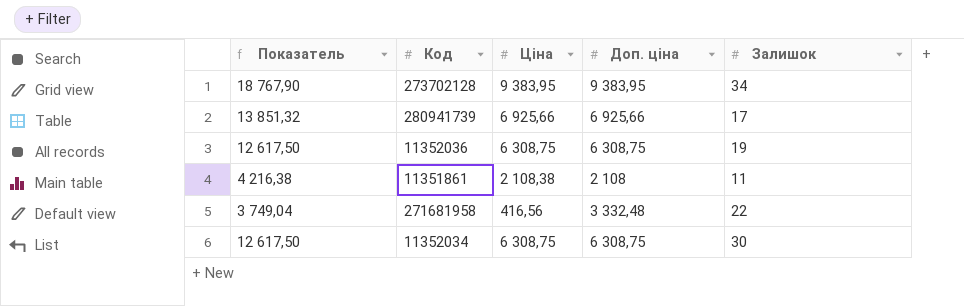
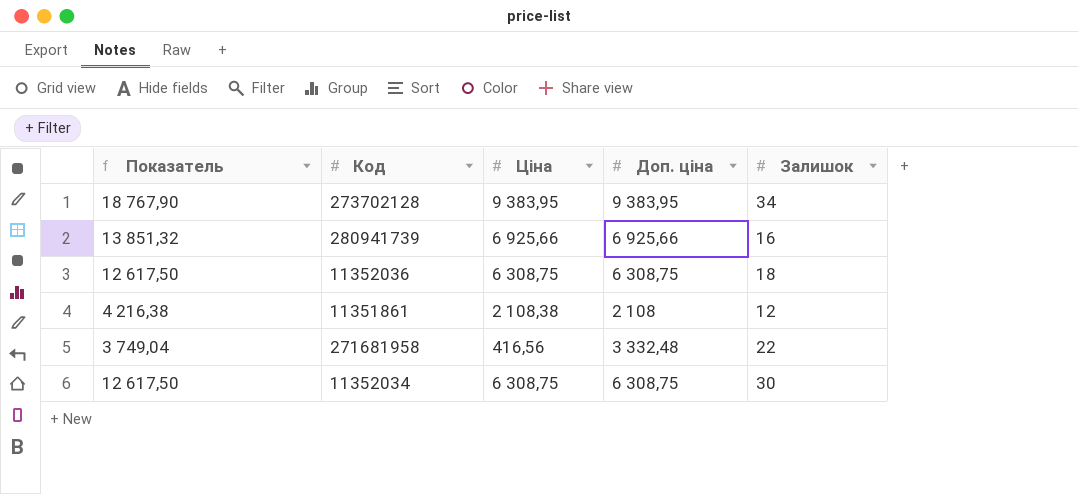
280941739 | Залишок: 17 -> 16
11352036 | Залишок: 19 -> 18
11351861 | Залишок: 11 -> 12

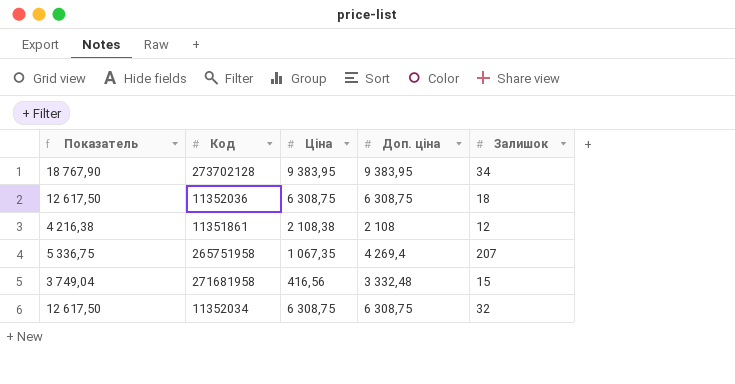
row 280941739: 13 851,32 | 6 925,66 | 6 925,66 | 16 -> none
row 265751958: none -> 5 336,75 | 1 067,35 | 4 269,4 | 207
271681958 | Залишок: 22 -> 15
11352034 | Залишок: 30 -> 32

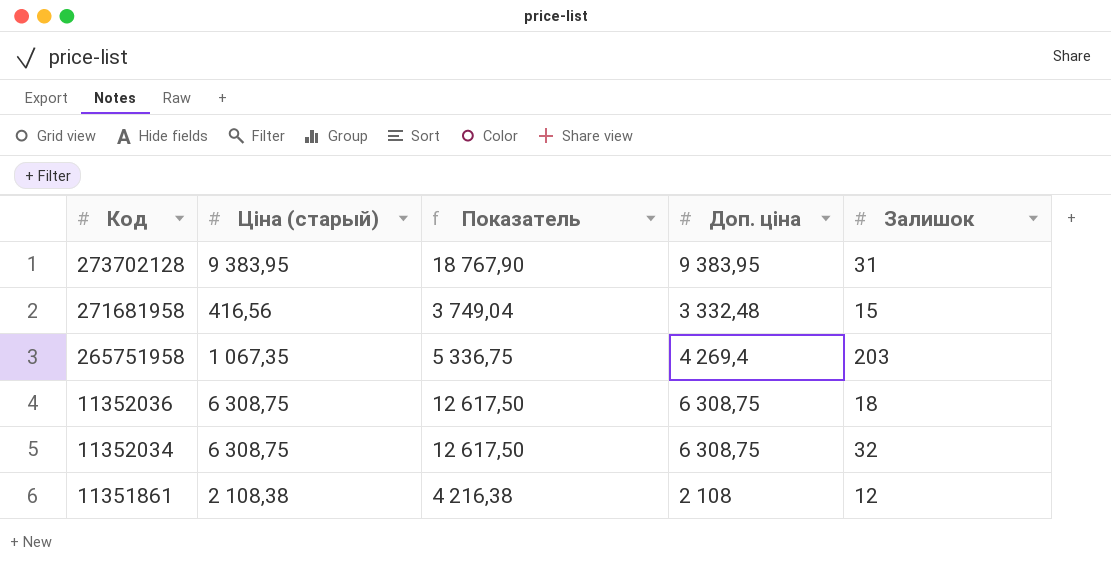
row order: none -> Код descending
column name: Ціна -> Ціна (старый)
column Показатель | position: 1 -> 3
273702128 | Залишок: 34 -> 31
265751958 | Залишок: 207 -> 203

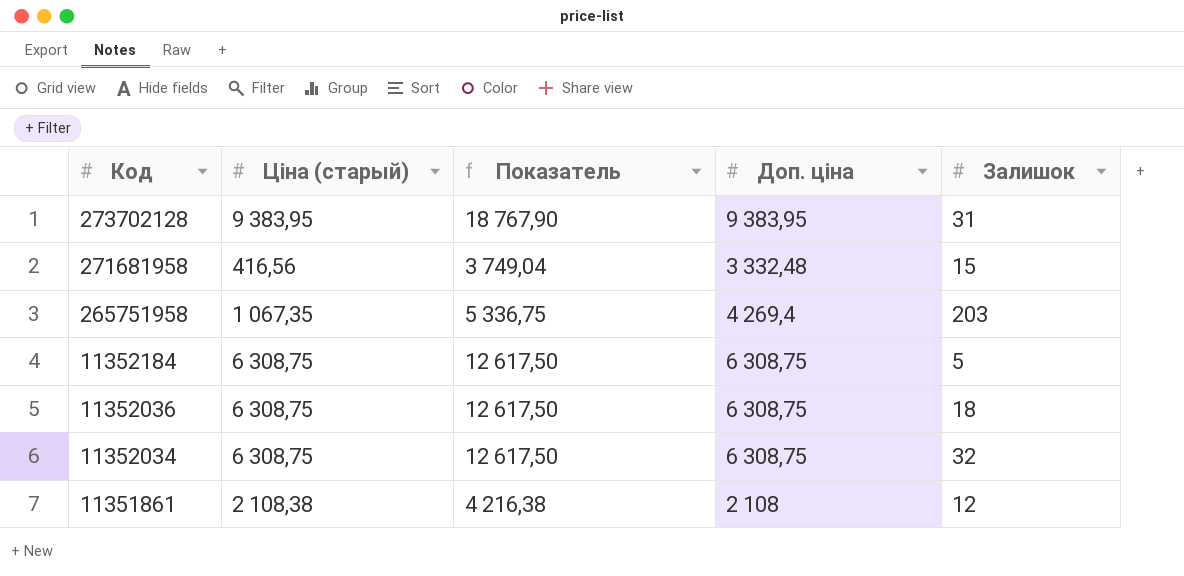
row 11352184: none -> 6 308,75 | 12 617,50 | 6 308,75 | 5

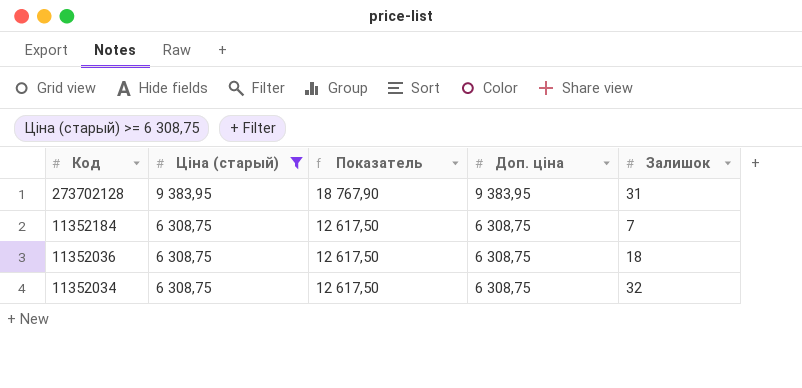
filter: none -> Ціна (старый) >= 6 308,75
11352184 | Залишок: 5 -> 7

